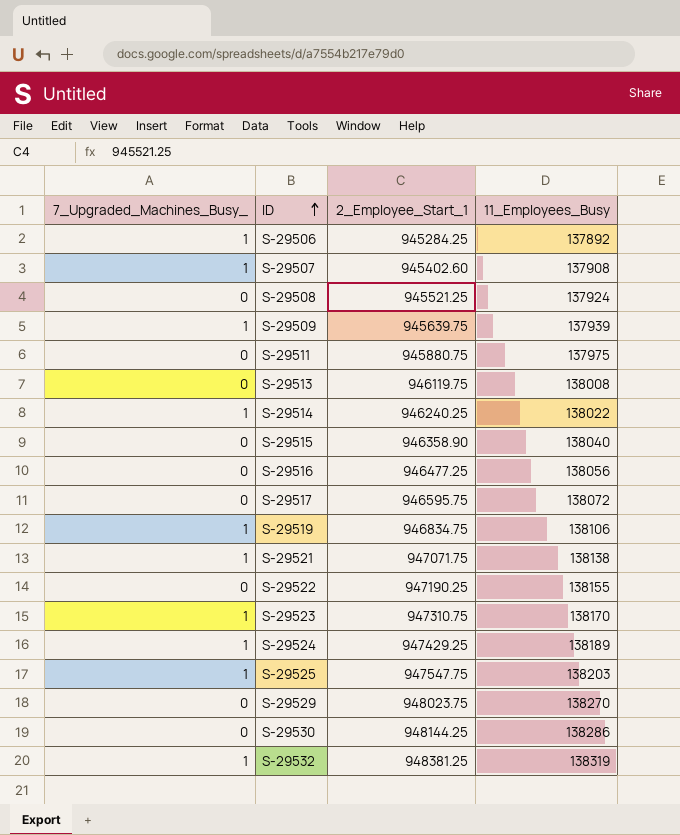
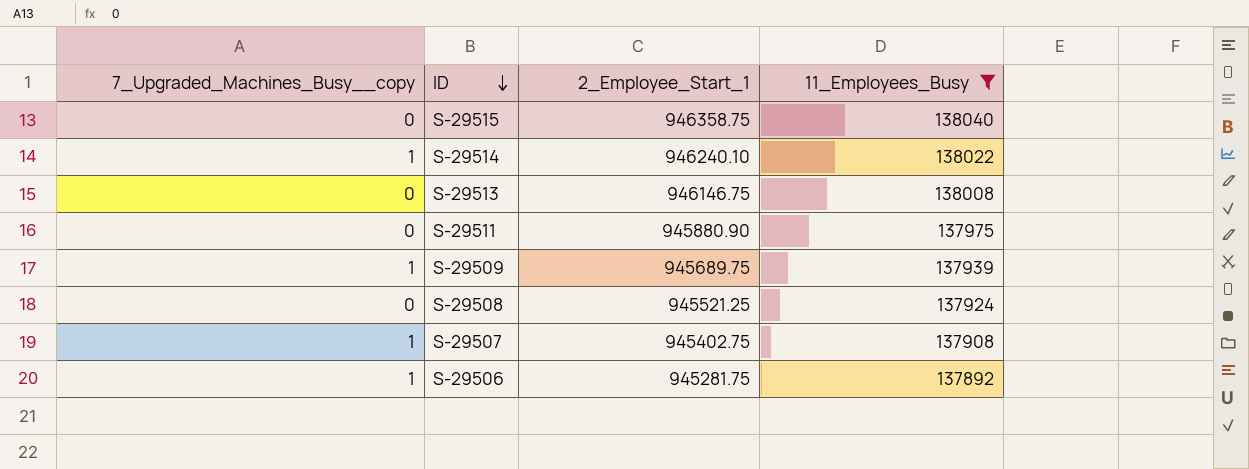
filter: none -> 11_Employees_Busy <= 138040
row order: ID ascending -> ID descending
column name: 7_Upgraded_Machines_Busy_ -> 7_Upgraded_Machines_Busy__copy
S-29515 | 2_Employee_Start_1: 946358.90 -> 946358.75
S-29514 | 2_Employee_Start_1: 946240.25 -> 946240.10
S-29513 | 2_Employee_Start_1: 946119.75 -> 946146.75
S-29511 | 2_Employee_Start_1: 945880.75 -> 945880.90
S-29509 | 2_Employee_Start_1: 945639.75 -> 945689.75
S-29507 | 2_Employee_Start_1: 945402.60 -> 945402.75
S-29506 | 2_Employee_Start_1: 945284.25 -> 945281.75

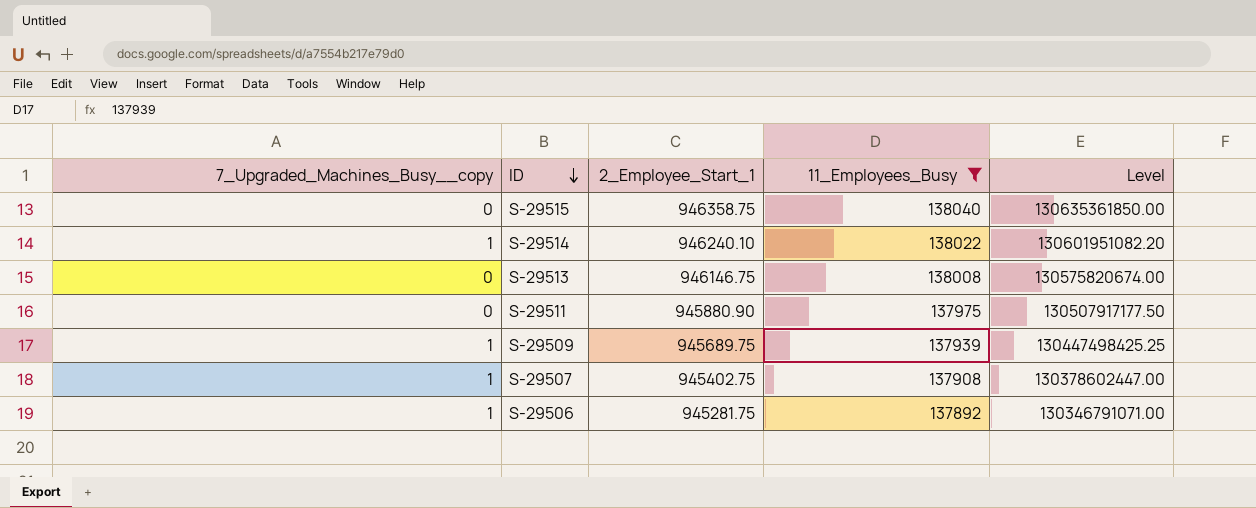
column Level | formula: none -> [2_Employee_Start_1] * [11_Employees_Busy]
row S-29508: 0 | 945521.25 | 137924 -> none

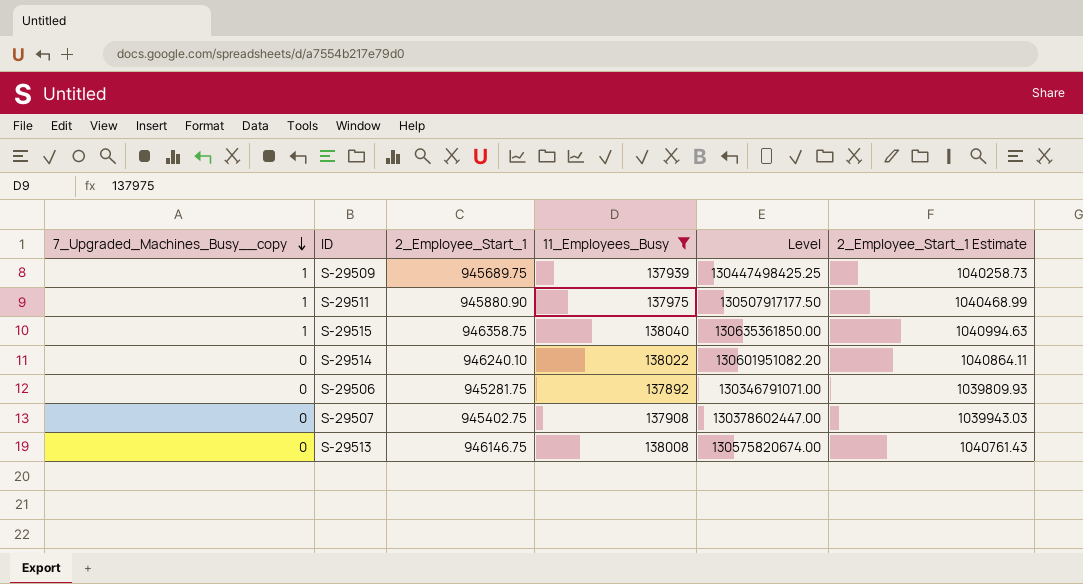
row order: ID descending -> 7_Upgraded_Machines_Busy__copy descending
column 2_Employee_Start_1 Estimate | formula: none -> [2_Employee_Start_1] * 1.1
S-29511 | 7_Upgraded_Machines_Busy__copy: 0 -> 1
S-29515 | 7_Upgraded_Machines_Busy__copy: 0 -> 1
S-29514 | 7_Upgraded_Machines_Busy__copy: 1 -> 0
S-29506 | 7_Upgraded_Machines_Busy__copy: 1 -> 0
S-29507 | 7_Upgraded_Machines_Busy__copy: 1 -> 0

